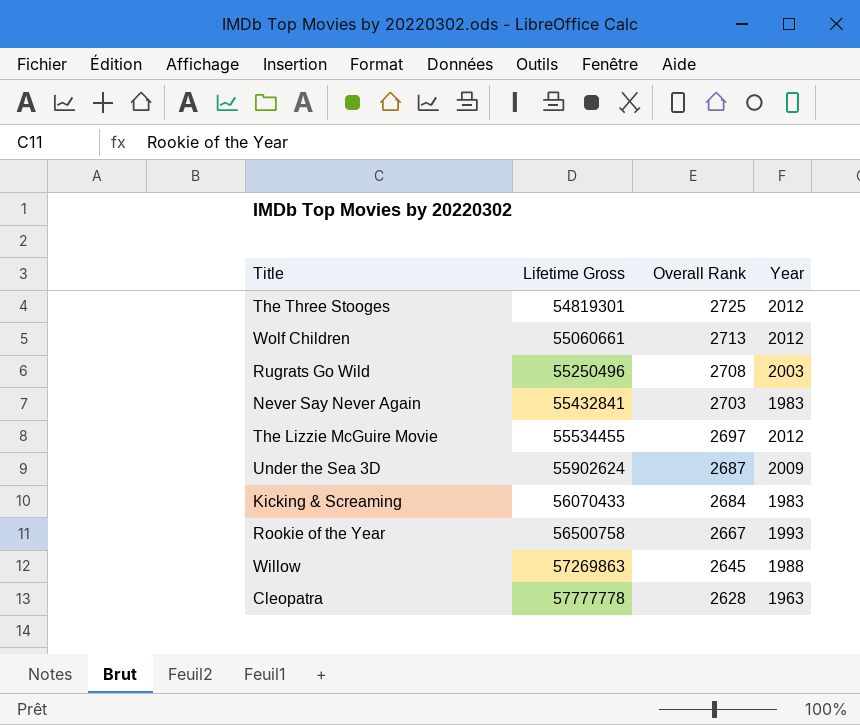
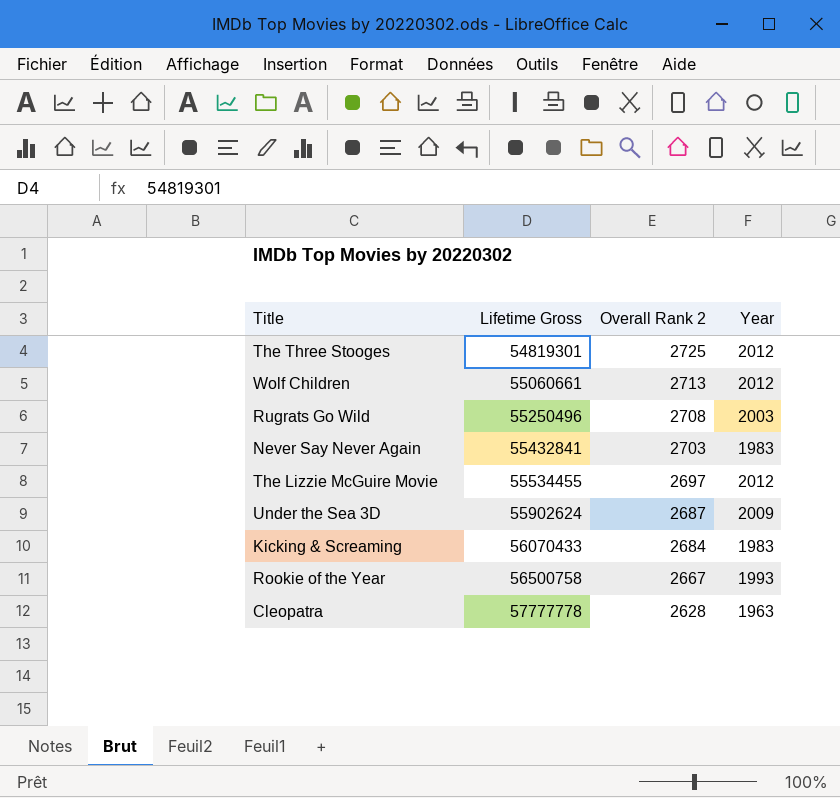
column name: Overall Rank -> Overall Rank 2
row Willow: 57269863 | 2645 | 1988 -> none

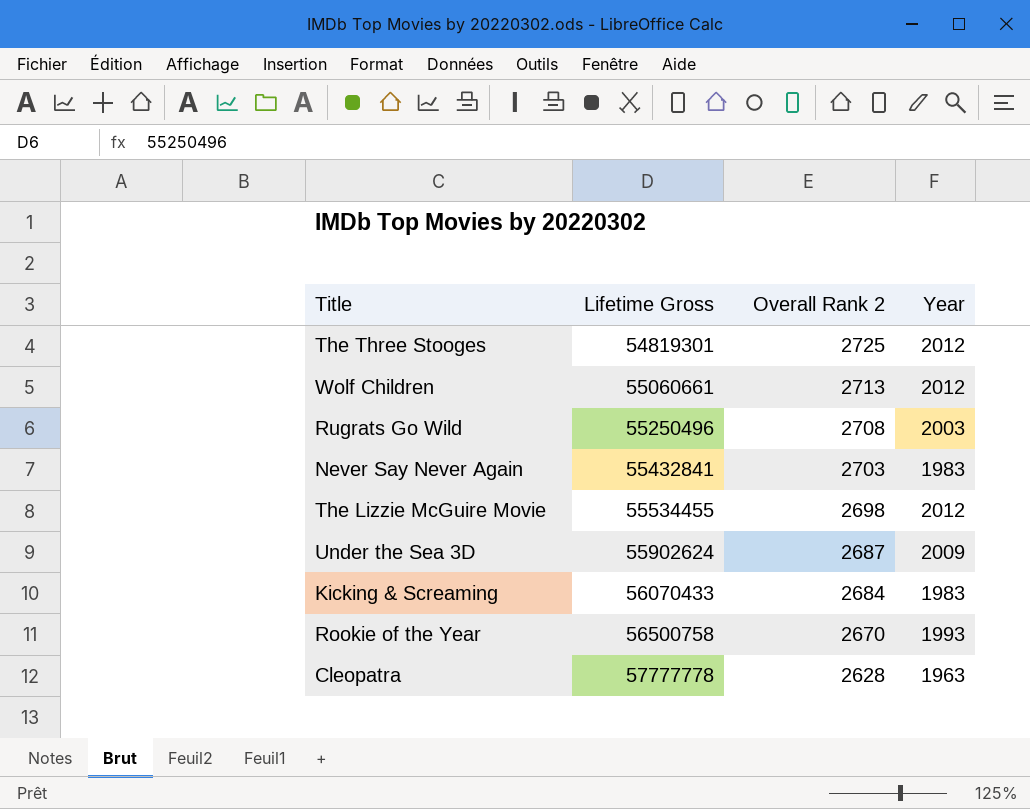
The Lizzie McGuire Movie | Overall Rank 2: 2697 -> 2698
Rookie of the Year | Overall Rank 2: 2667 -> 2670

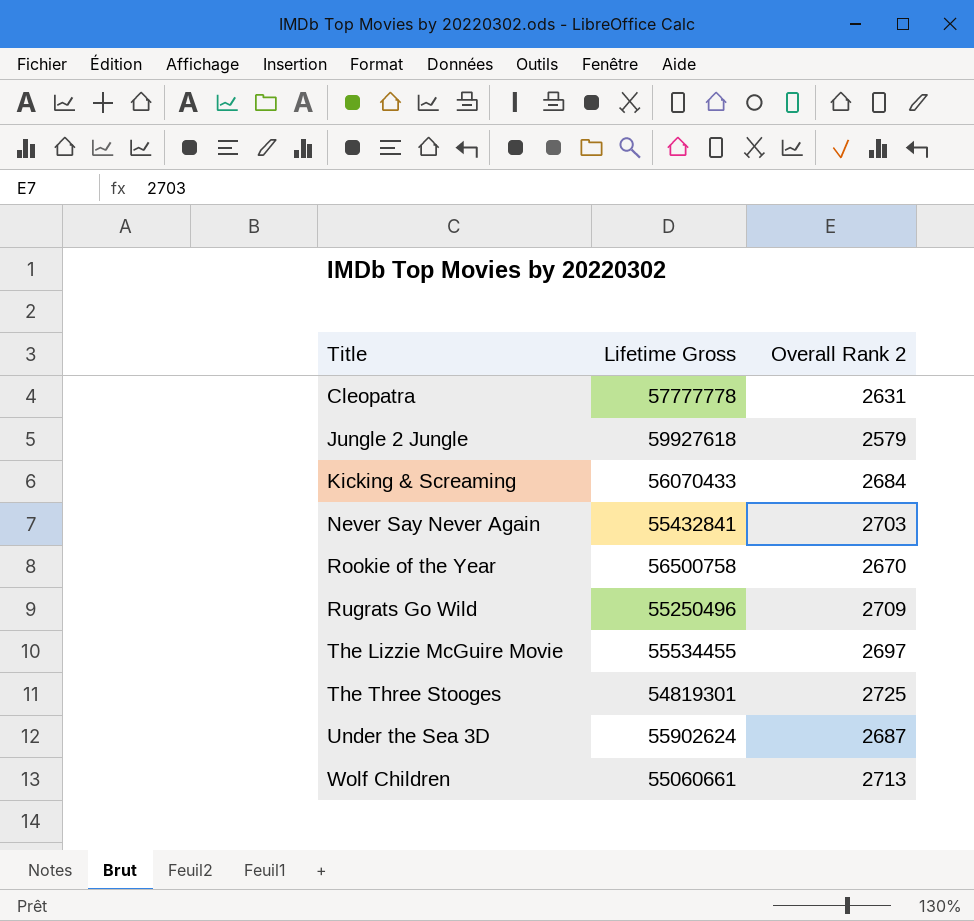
row order: Lifetime Gross ascending -> Title ascending
column Year | position: 4 -> none
Cleopatra | Overall Rank 2: 2628 -> 2631
row Jungle 2 Jungle: none -> 59927618 | 2579
Rugrats Go Wild | Overall Rank 2: 2708 -> 2709
The Lizzie McGuire Movie | Overall Rank 2: 2698 -> 2697

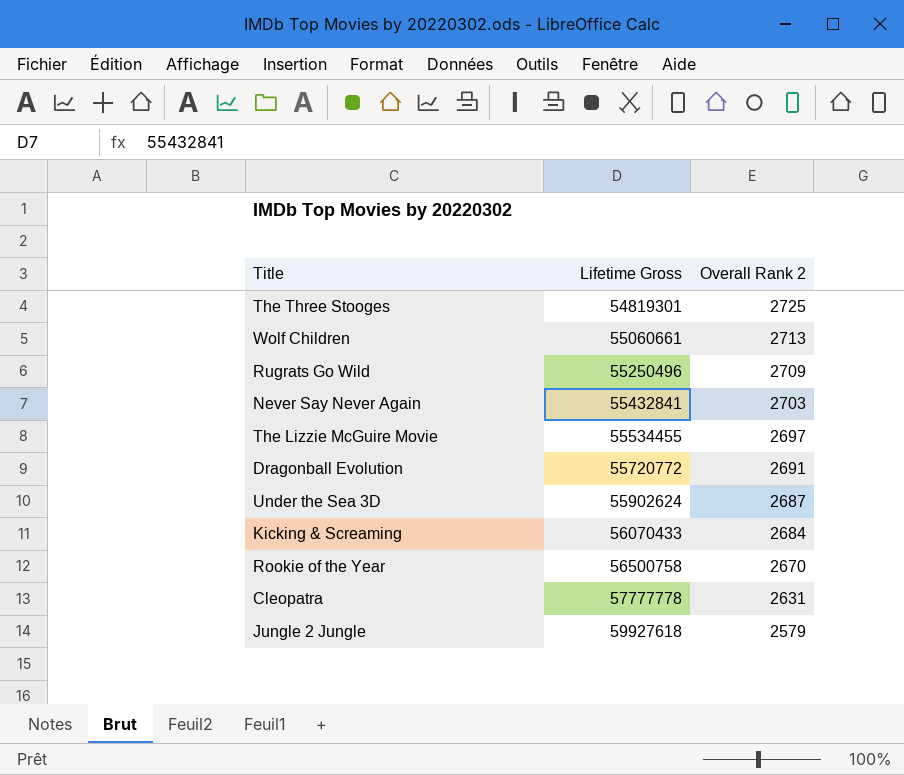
row order: Title ascending -> Lifetime Gross ascending
row Dragonball Evolution: none -> 55720772 | 2691

